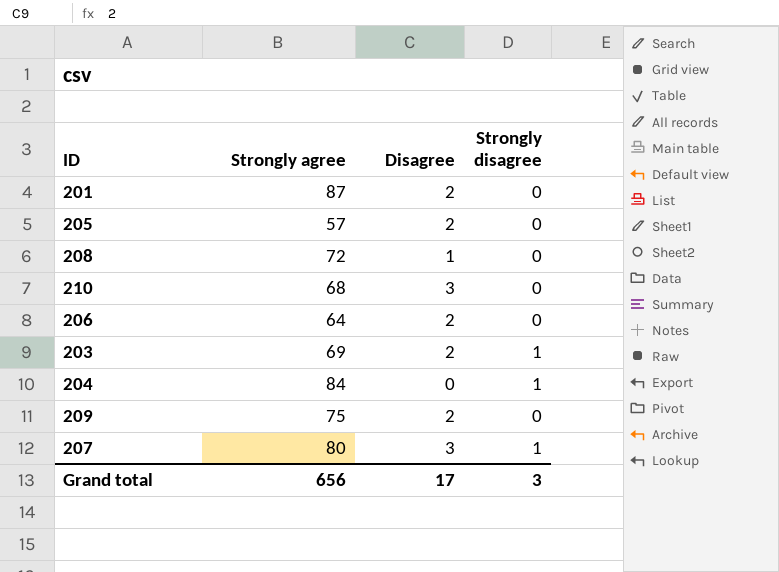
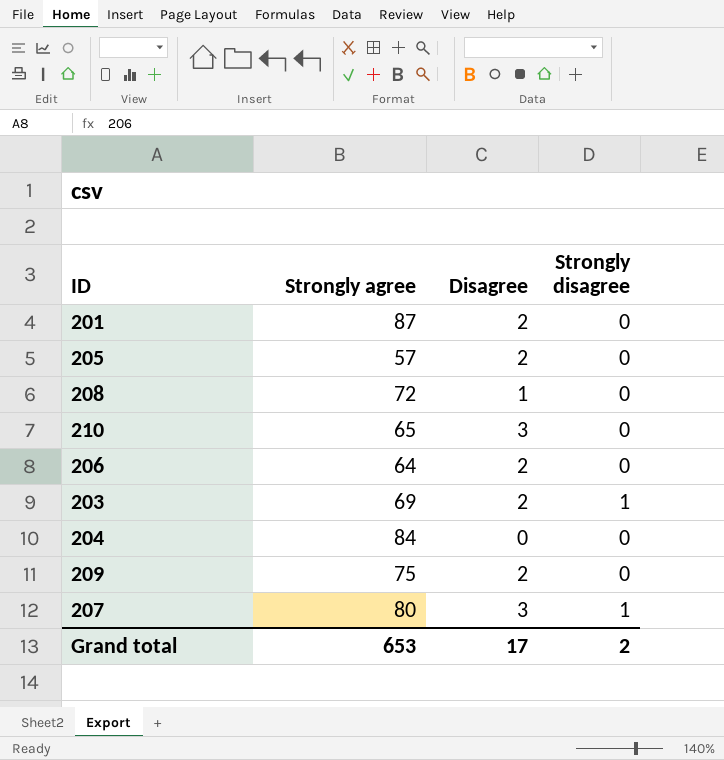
210 | Strongly agree: 68 -> 65
204 | Strongly disagree: 1 -> 0
Grand total | Strongly agree: 656 -> 653
Grand total | Strongly disagree: 3 -> 2

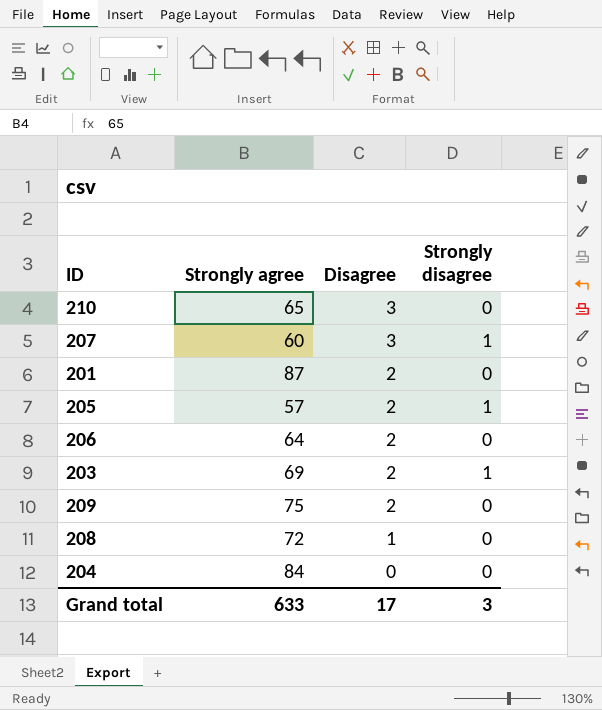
row order: none -> Disagree descending
207 | Strongly agree: 80 -> 60
205 | Strongly disagree: 0 -> 1
Grand total | Strongly agree: 653 -> 633
Grand total | Strongly disagree: 2 -> 3

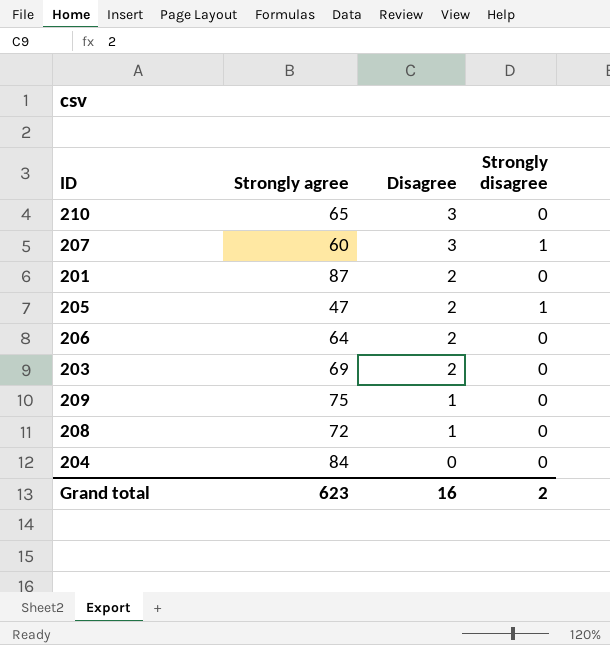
205 | Strongly agree: 57 -> 47
203 | Strongly disagree: 1 -> 0
209 | Disagree: 2 -> 1
Grand total | Strongly agree: 633 -> 623
Grand total | Disagree: 17 -> 16
Grand total | Strongly disagree: 3 -> 2

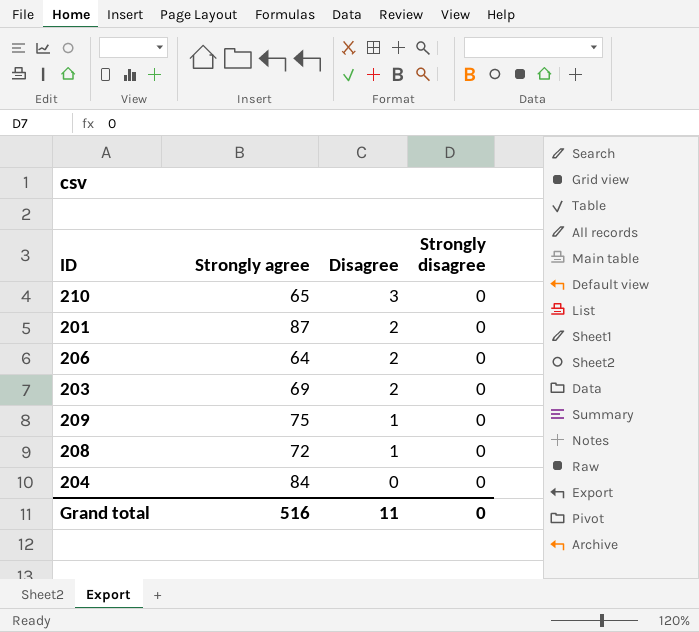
row 207: 60 | 3 | 1 -> none
row 205: 47 | 2 | 1 -> none
Grand total | Strongly agree: 623 -> 516
Grand total | Disagree: 16 -> 11
Grand total | Strongly disagree: 2 -> 0

